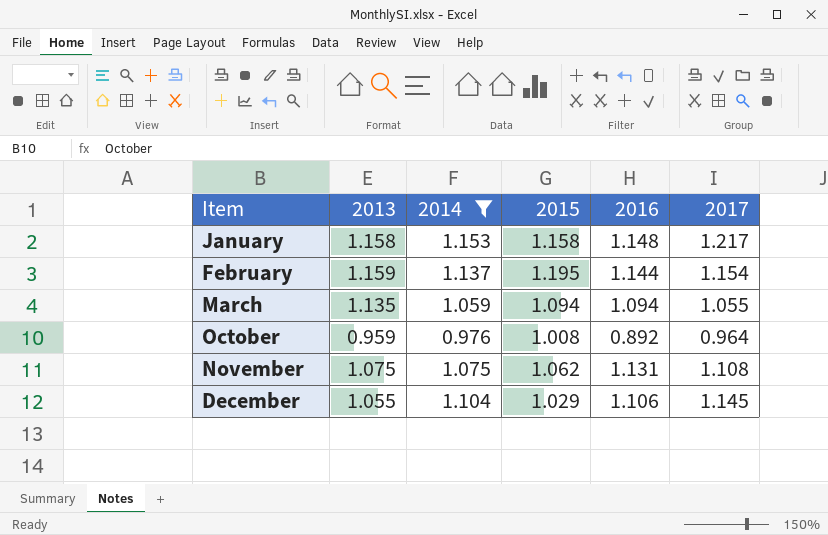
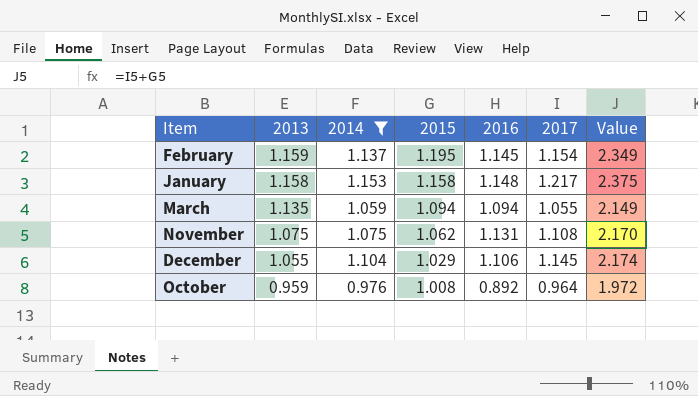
row order: Item ascending -> 2013 descending
column Value | formula: none -> [2015] + [2017]
February | 2016: 1.144 -> 1.145

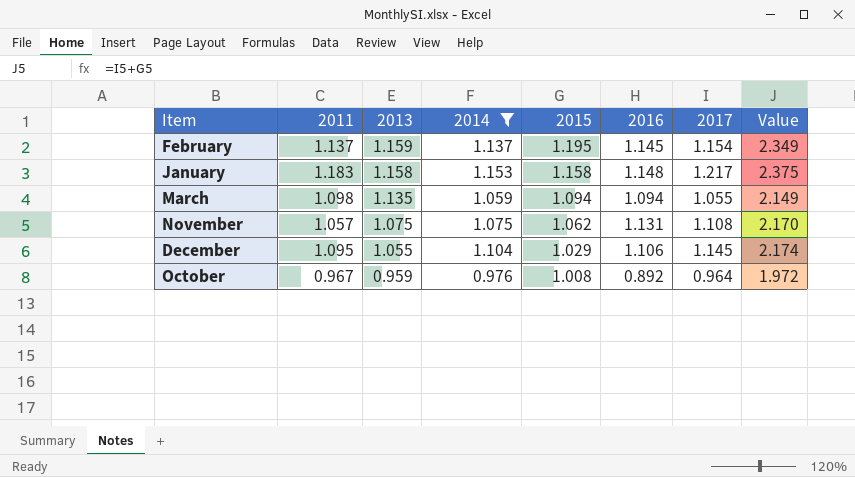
column 2011 | position: none -> 2

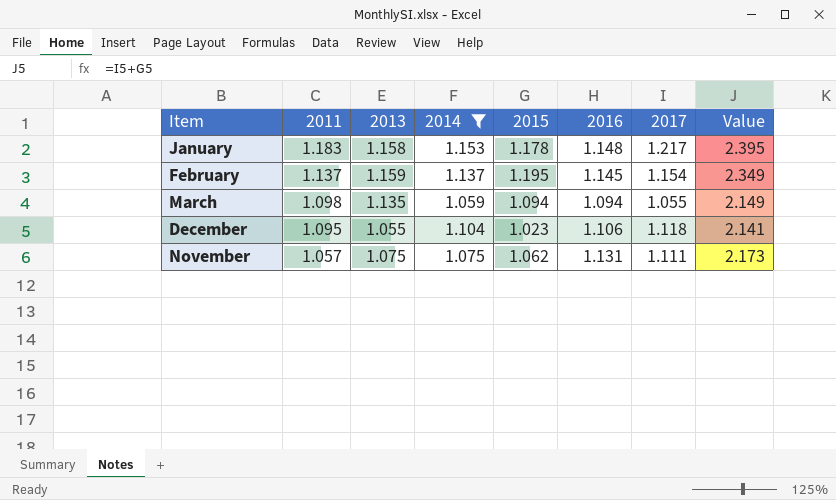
row order: 2013 descending -> 2011 descending
row October: 0.967 | 0.959 | 0.976 | 1.008 | 0.892 | 0.964 | 1.972 -> none
January | 2015: 1.158 -> 1.178
January | Value: 2.375 -> 2.395
December | 2015: 1.029 -> 1.023
December | 2017: 1.145 -> 1.118
December | Value: 2.174 -> 2.141
November | 2017: 1.108 -> 1.111
November | Value: 2.170 -> 2.173

